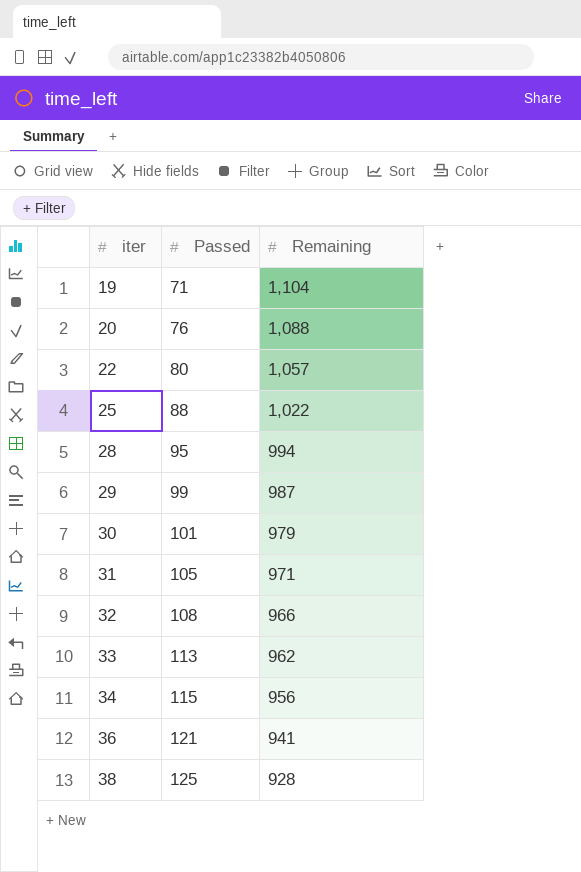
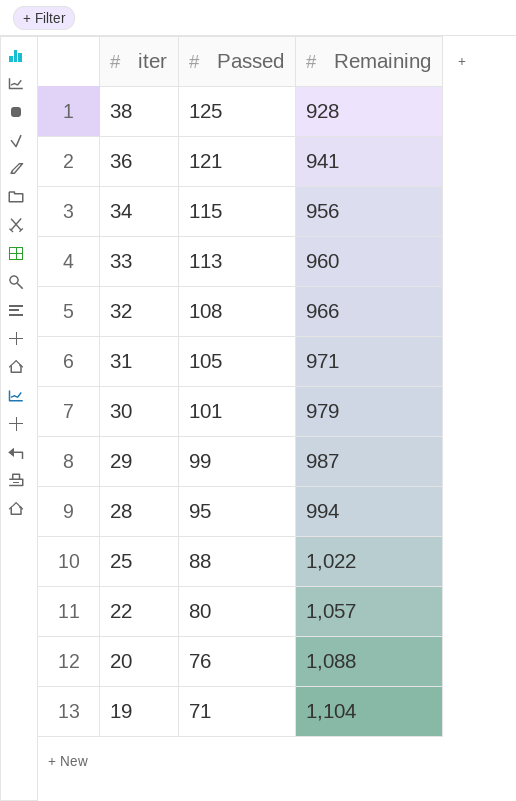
row order: iter ascending -> iter descending
33 | Remaining: 962 -> 960

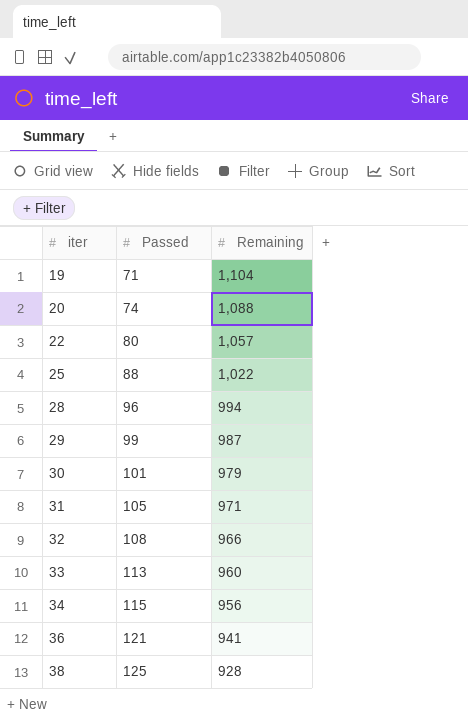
row order: iter descending -> iter ascending
20 | Passed: 76 -> 74
28 | Passed: 95 -> 96

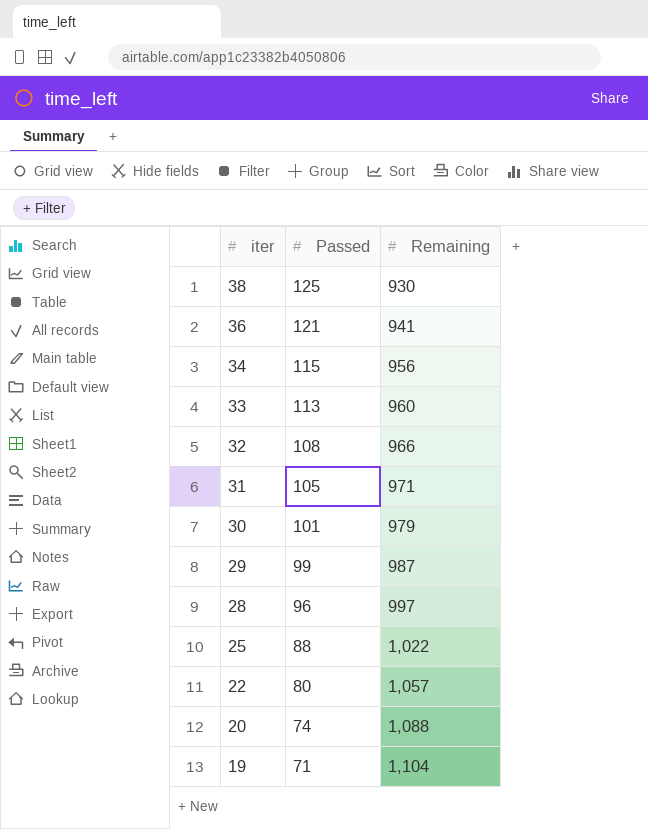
row order: iter ascending -> iter descending
38 | Remaining: 928 -> 930
28 | Remaining: 994 -> 997

